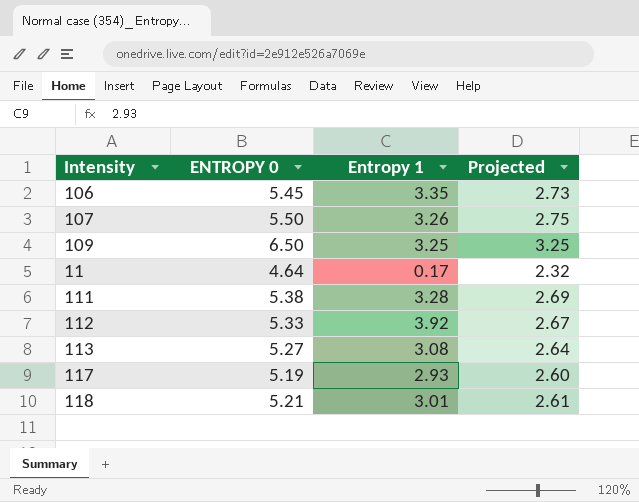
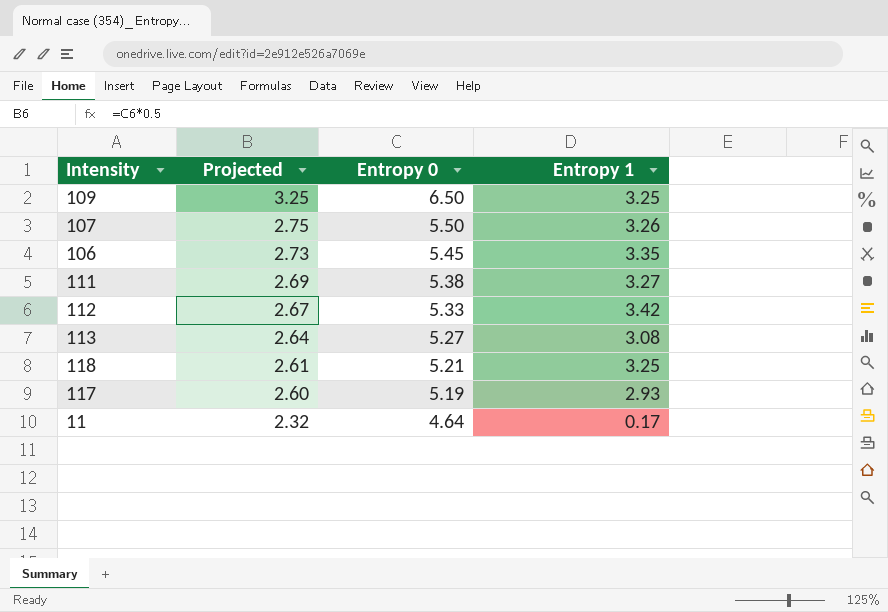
row order: none -> Projected descending
column Projected | position: 4 -> 2
column name: ENTROPY 0 -> Entropy 0
111 | Entropy 1: 3.28 -> 3.27
112 | Entropy 1: 3.92 -> 3.42
118 | Entropy 1: 3.01 -> 3.25

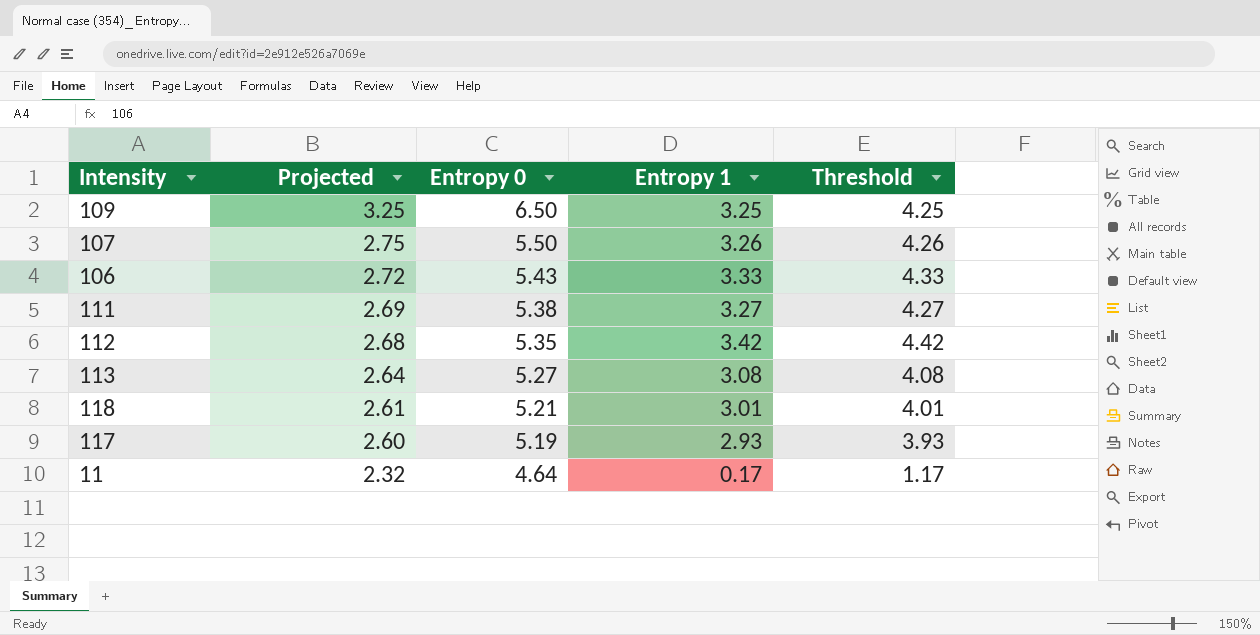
column Threshold | formula: none -> [Entropy 1] + 1
106 | Projected: 2.73 -> 2.72
106 | Entropy 0: 5.45 -> 5.43
106 | Entropy 1: 3.35 -> 3.33
112 | Projected: 2.67 -> 2.68
112 | Entropy 0: 5.33 -> 5.35
118 | Entropy 1: 3.25 -> 3.01

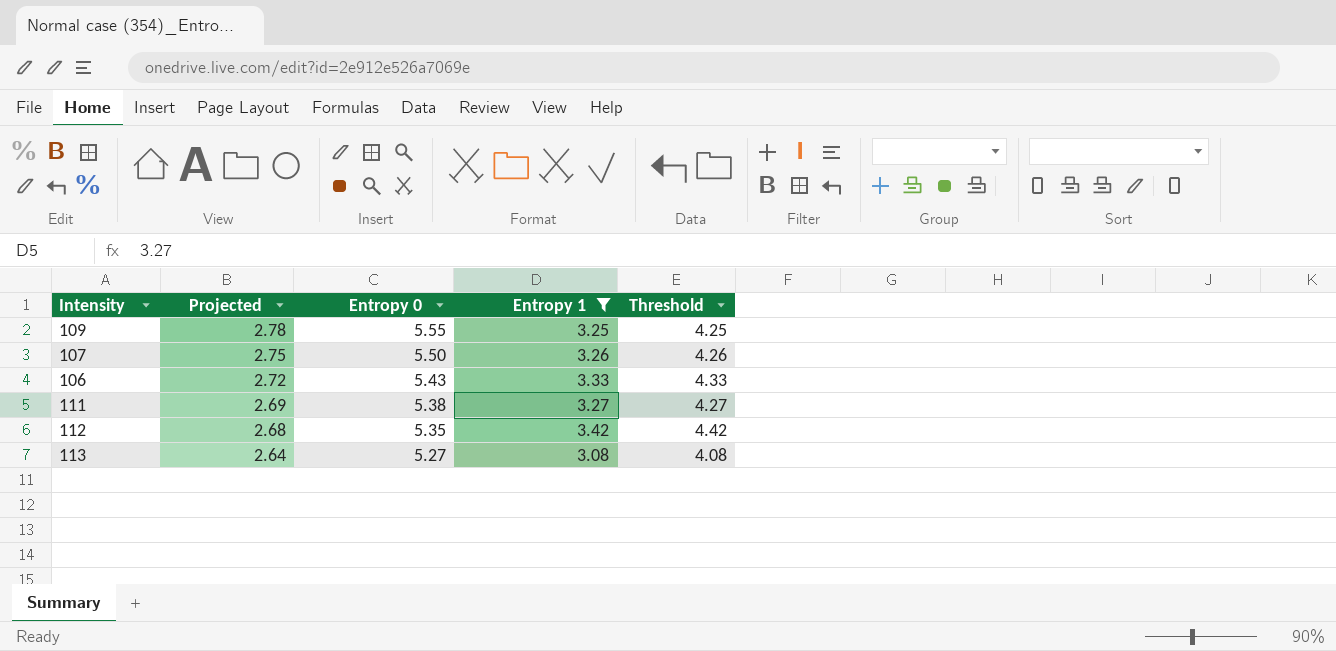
filter: none -> Entropy 1 >= 3.08
109 | Projected: 3.25 -> 2.78
109 | Entropy 0: 6.50 -> 5.55

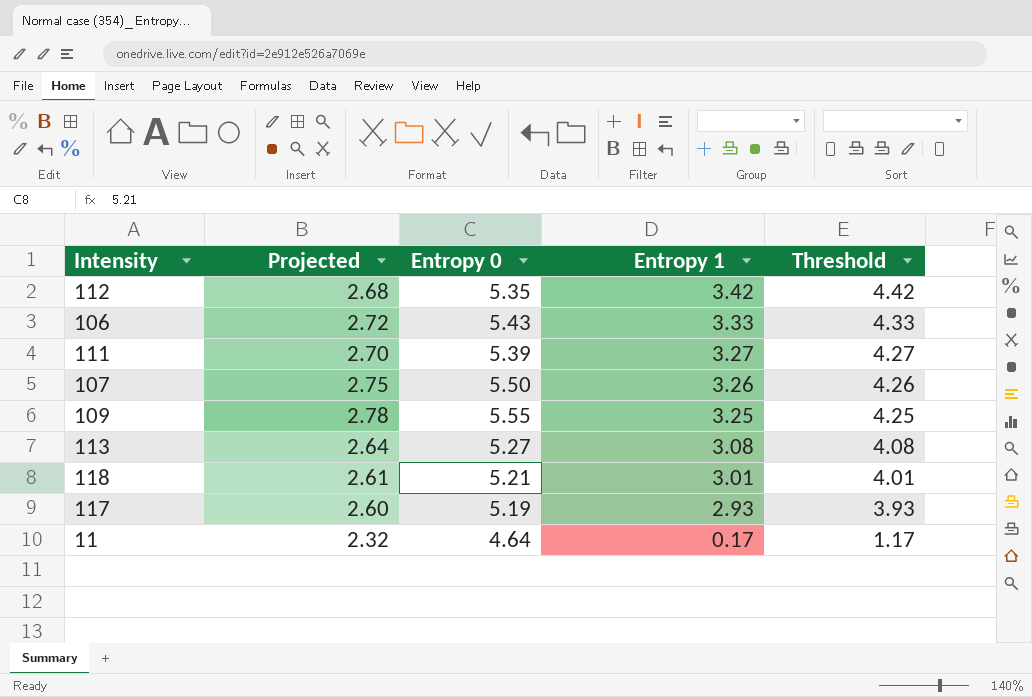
filter: Entropy 1 >= 3.08 -> none
row order: Projected descending -> Entropy 1 descending
111 | Projected: 2.69 -> 2.70
111 | Entropy 0: 5.38 -> 5.39

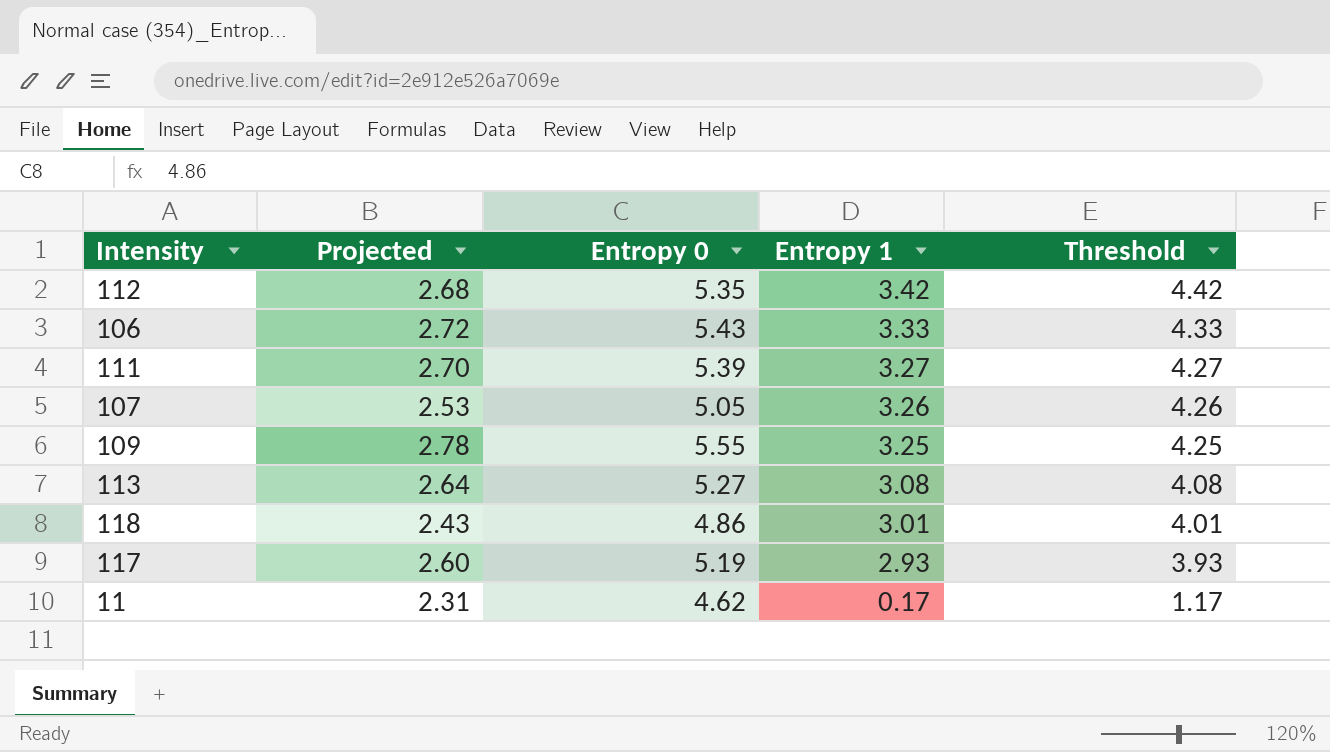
107 | Projected: 2.75 -> 2.53
107 | Entropy 0: 5.50 -> 5.05
118 | Projected: 2.61 -> 2.43
118 | Entropy 0: 5.21 -> 4.86
11 | Projected: 2.32 -> 2.31
11 | Entropy 0: 4.64 -> 4.62

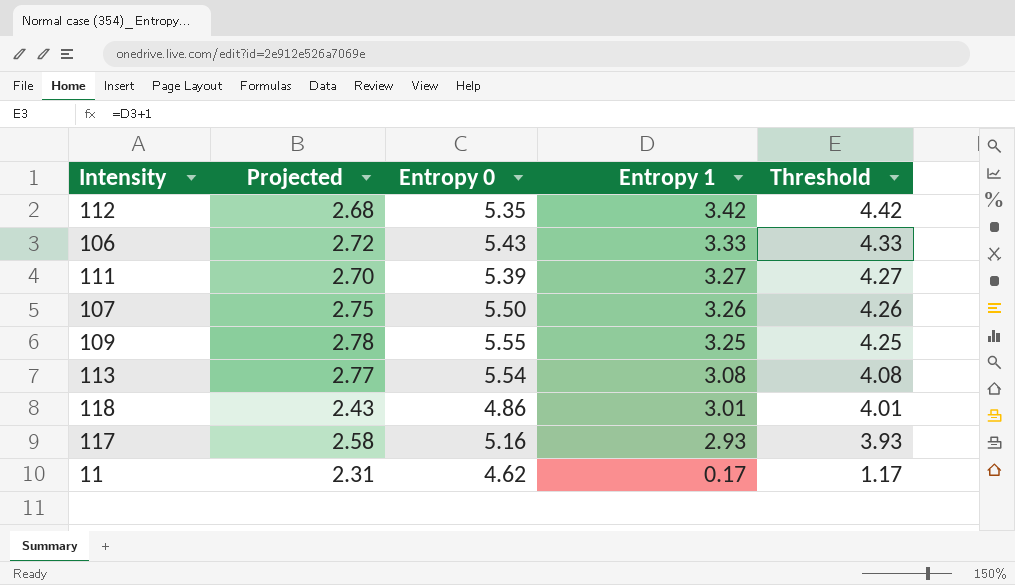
107 | Projected: 2.53 -> 2.75
107 | Entropy 0: 5.05 -> 5.50
113 | Projected: 2.64 -> 2.77
113 | Entropy 0: 5.27 -> 5.54
117 | Projected: 2.60 -> 2.58
117 | Entropy 0: 5.19 -> 5.16

